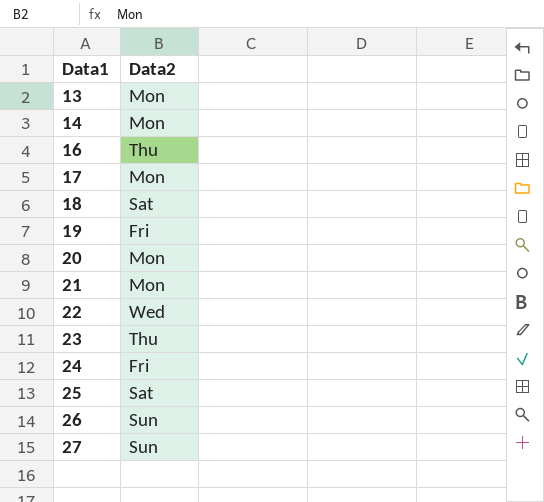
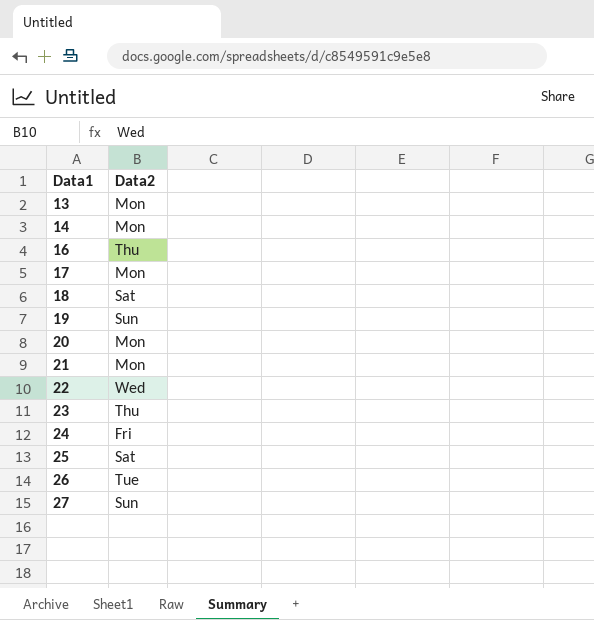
19 | Data2: Fri -> Sun
26 | Data2: Sun -> Tue

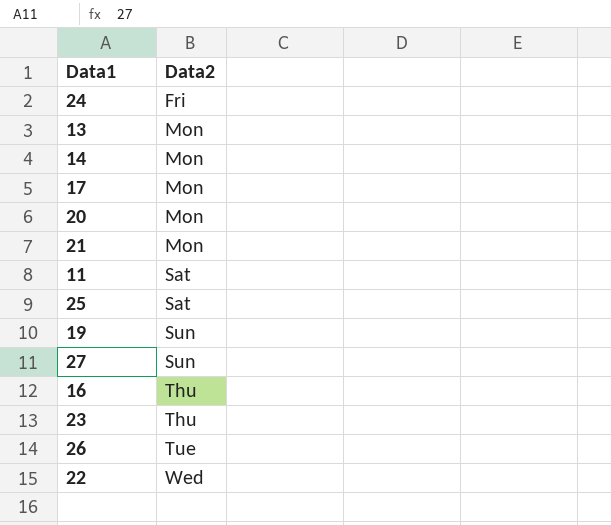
row order: Data1 ascending -> Data2 ascending
row 18: Sat -> none
row 11: none -> Sat

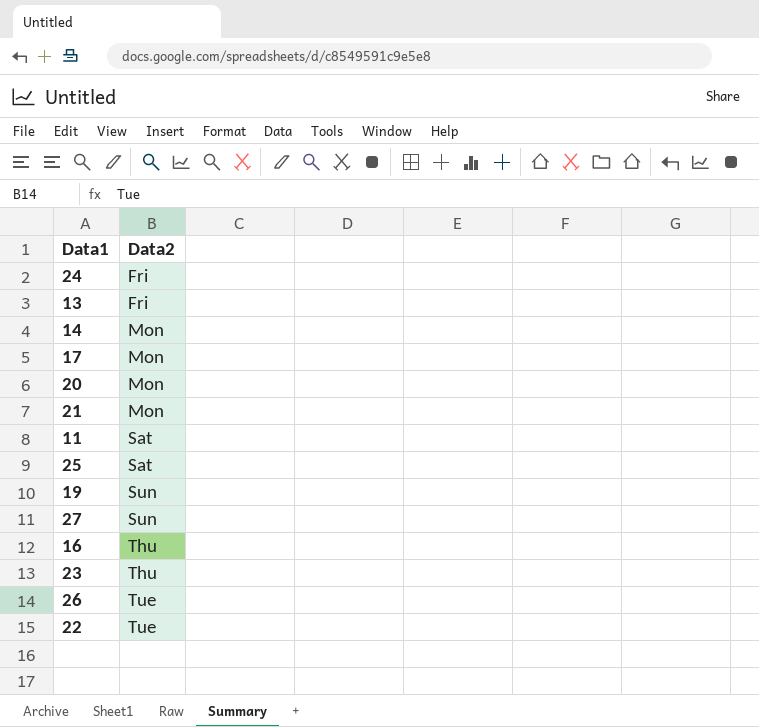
13 | Data2: Mon -> Fri
22 | Data2: Wed -> Tue

